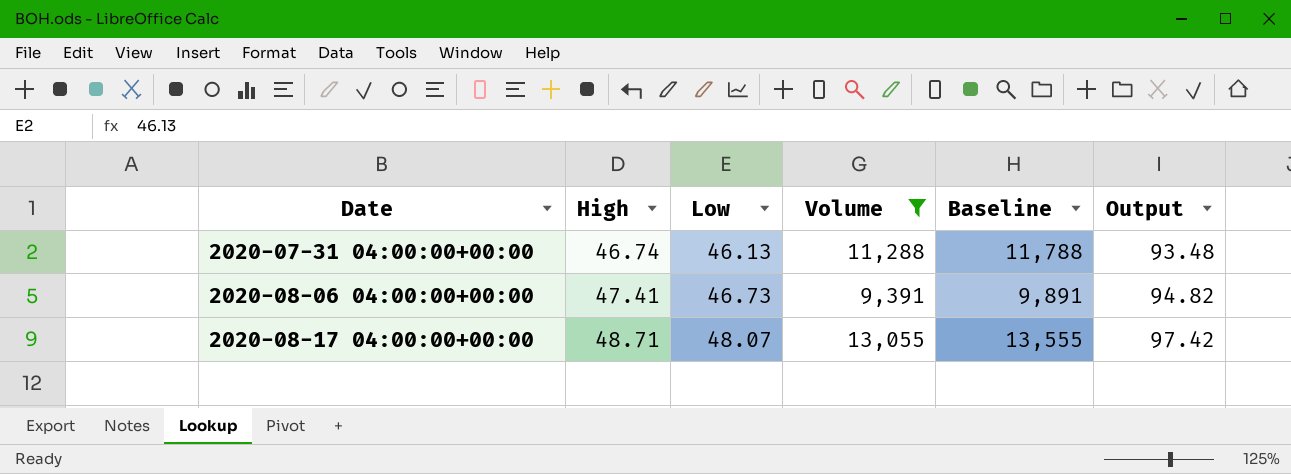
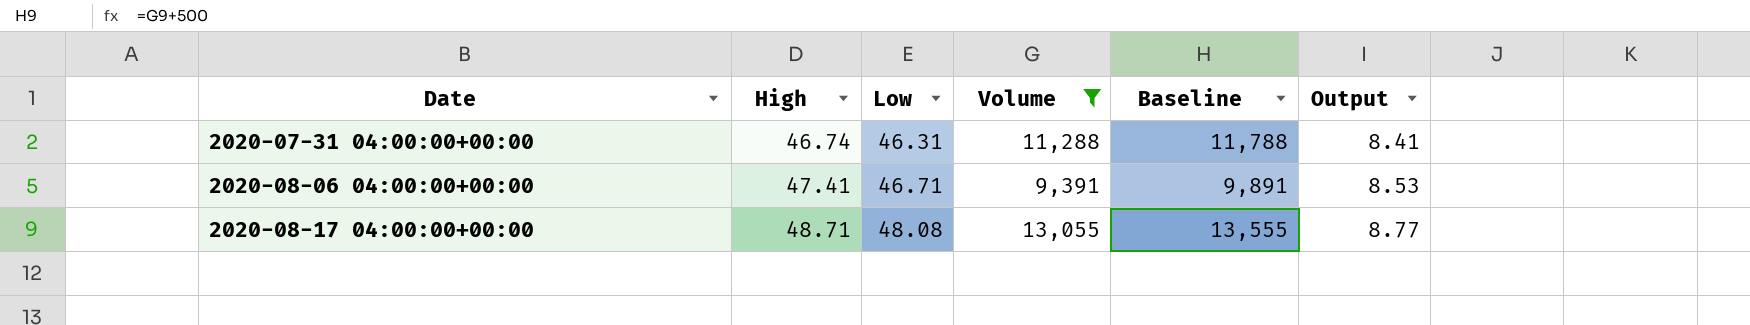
column Output | formula: [High] * 2 -> [High] * 0.18
2020-07-31 04:00:00+00:00 | Low: 46.13 -> 46.31
2020-08-06 04:00:00+00:00 | Low: 46.73 -> 46.71
2020-08-17 04:00:00+00:00 | Low: 48.07 -> 48.08

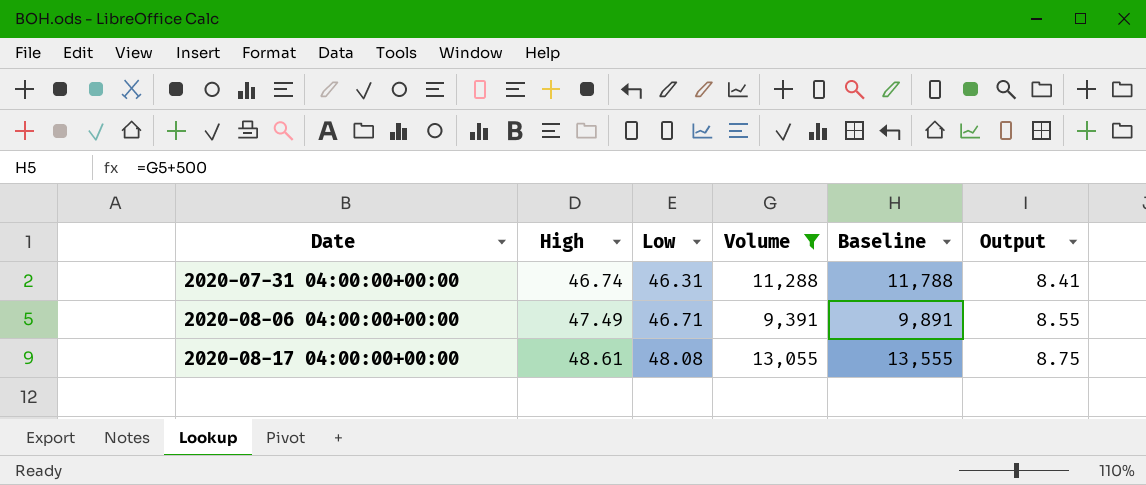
2020-08-06 04:00:00+00:00 | High: 47.41 -> 47.49
2020-08-06 04:00:00+00:00 | Output: 8.53 -> 8.55
2020-08-17 04:00:00+00:00 | High: 48.71 -> 48.61
2020-08-17 04:00:00+00:00 | Output: 8.77 -> 8.75

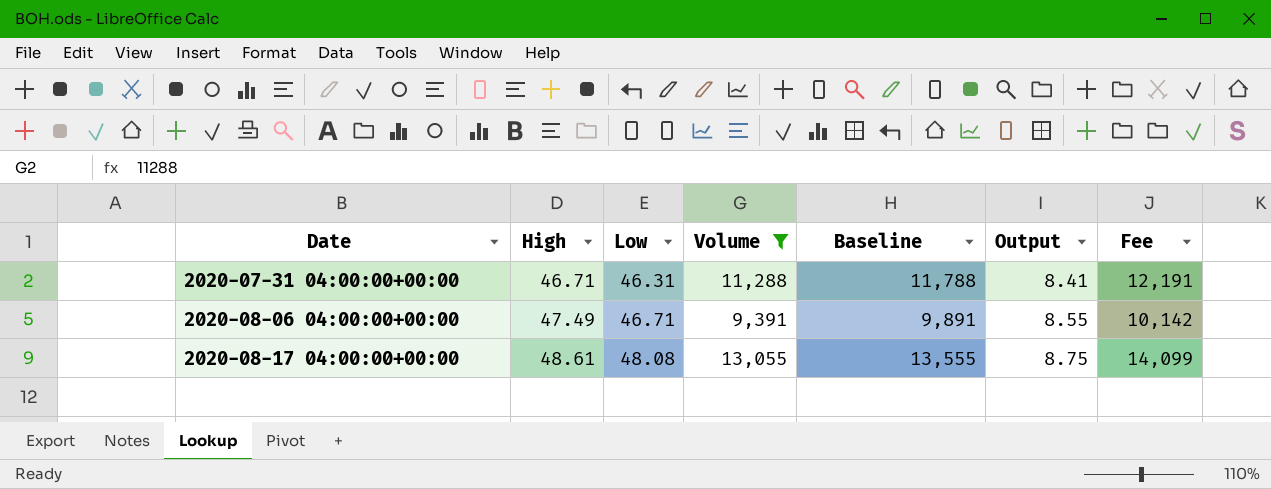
column Fee | formula: none -> [Volume] * 1.08
2020-07-31 04:00:00+00:00 | High: 46.74 -> 46.71

